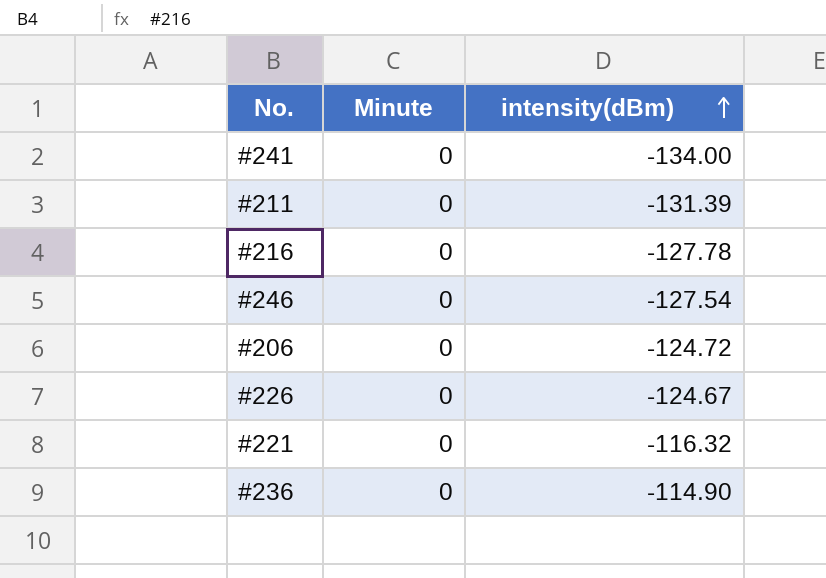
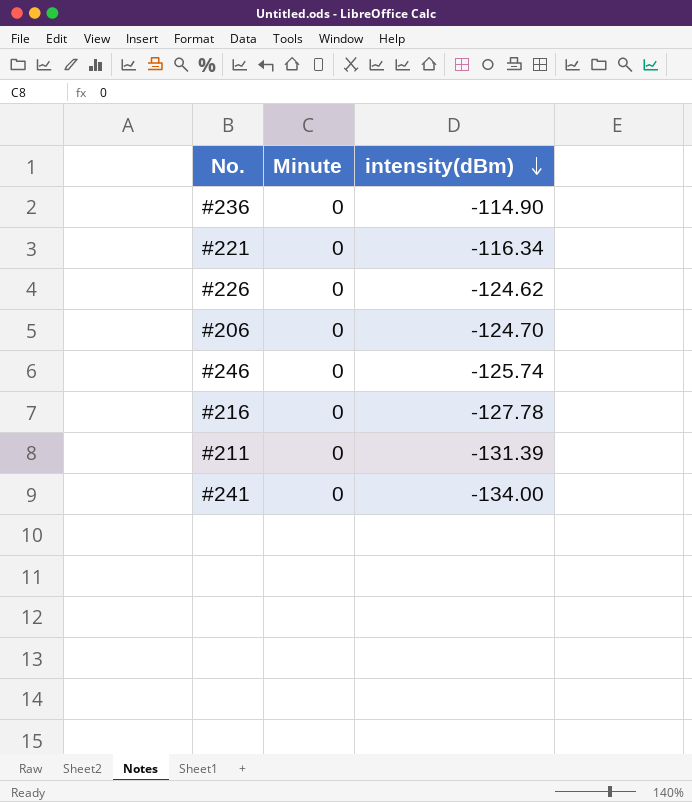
row order: intensity(dBm) ascending -> intensity(dBm) descending
#221 | intensity(dBm): -116.32 -> -116.34
#226 | intensity(dBm): -124.67 -> -124.62
#206 | intensity(dBm): -124.72 -> -124.70
#246 | intensity(dBm): -127.54 -> -125.74

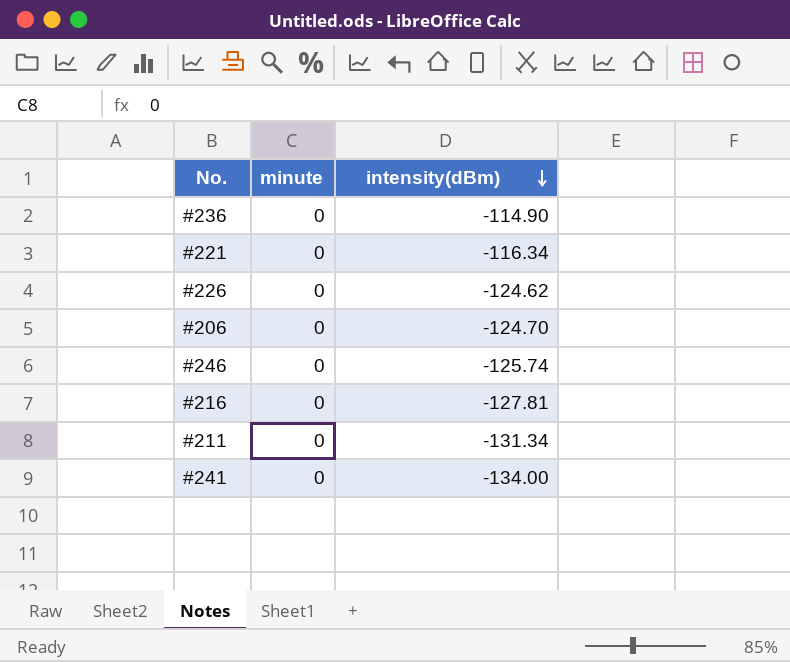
column name: Minute -> minute
#216 | intensity(dBm): -127.78 -> -127.81
#211 | intensity(dBm): -131.39 -> -131.34

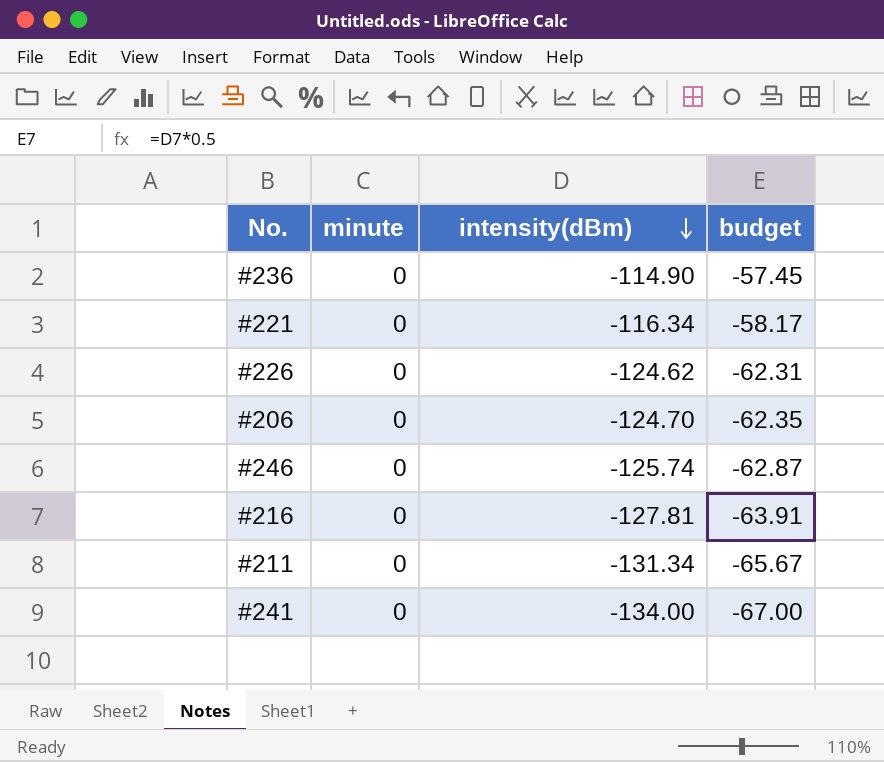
column budget | formula: none -> [intensity(dBm)] * 0.5

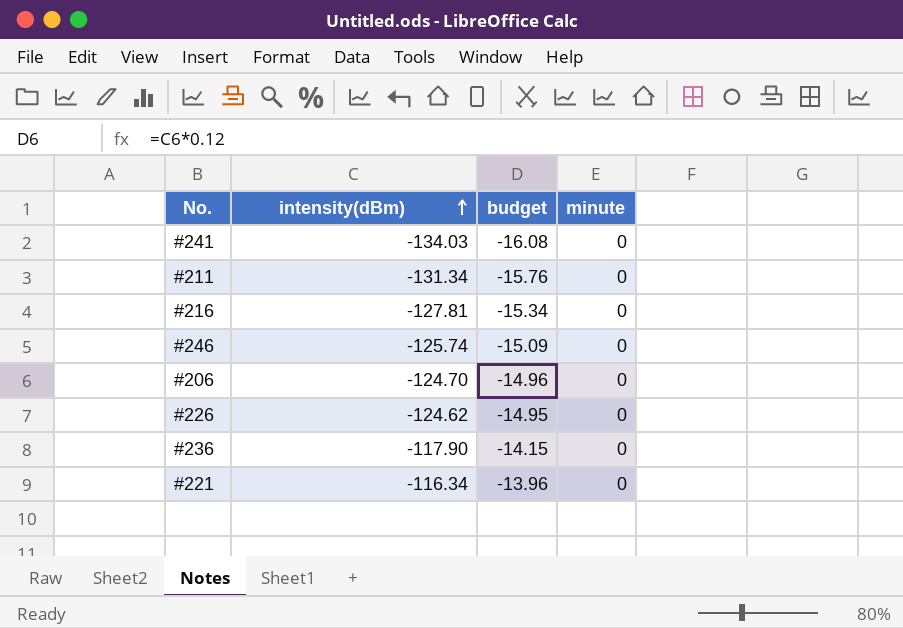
row order: intensity(dBm) descending -> intensity(dBm) ascending
column budget | formula: [intensity(dBm)] * 0.5 -> [intensity(dBm)] * 0.12
column minute | position: 2 -> 4
#241 | intensity(dBm): -134.00 -> -134.03
#236 | intensity(dBm): -114.90 -> -117.90

